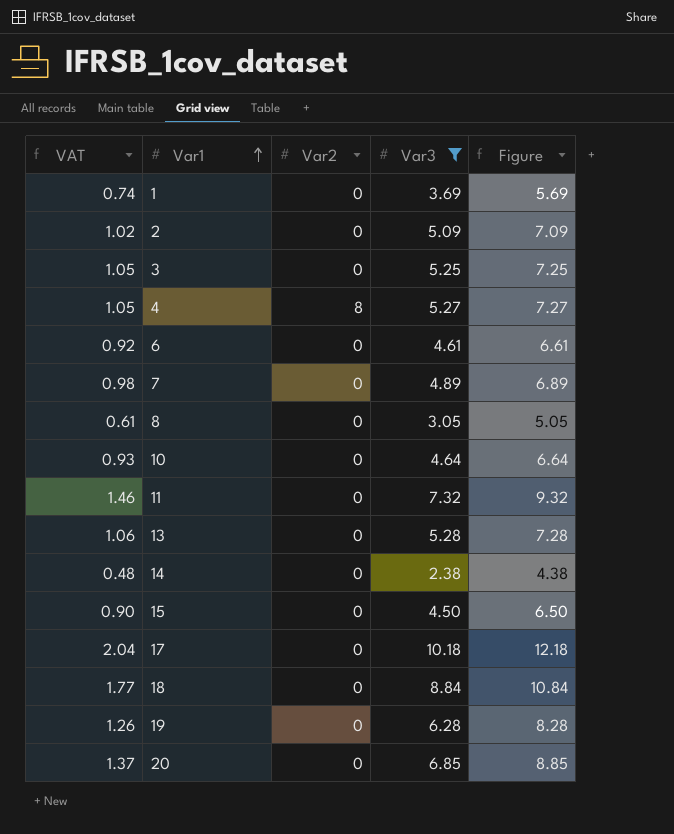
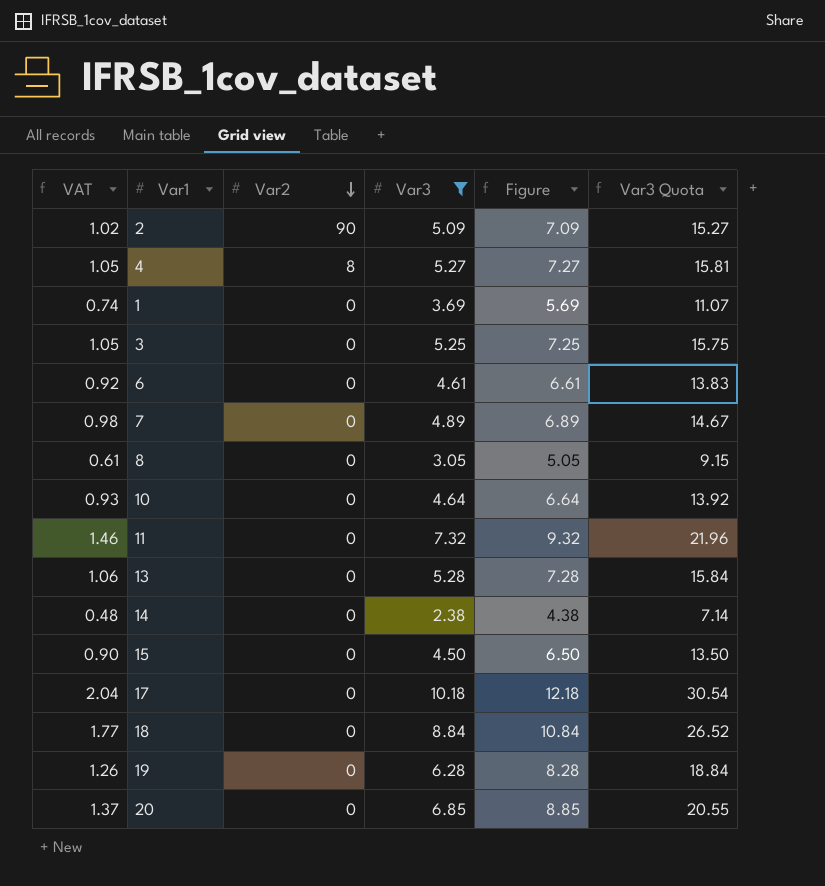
row order: Var1 ascending -> Var2 descending
column Var3 Quota | formula: none -> [Var3] * 3
2 | Var2: 0 -> 90

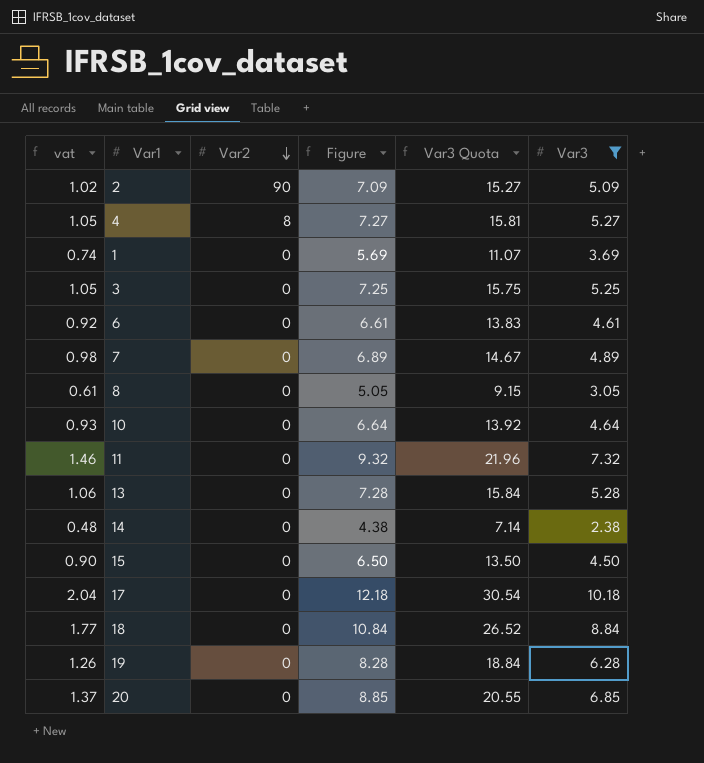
column name: VAT -> vat
column Var3 | position: 4 -> 6

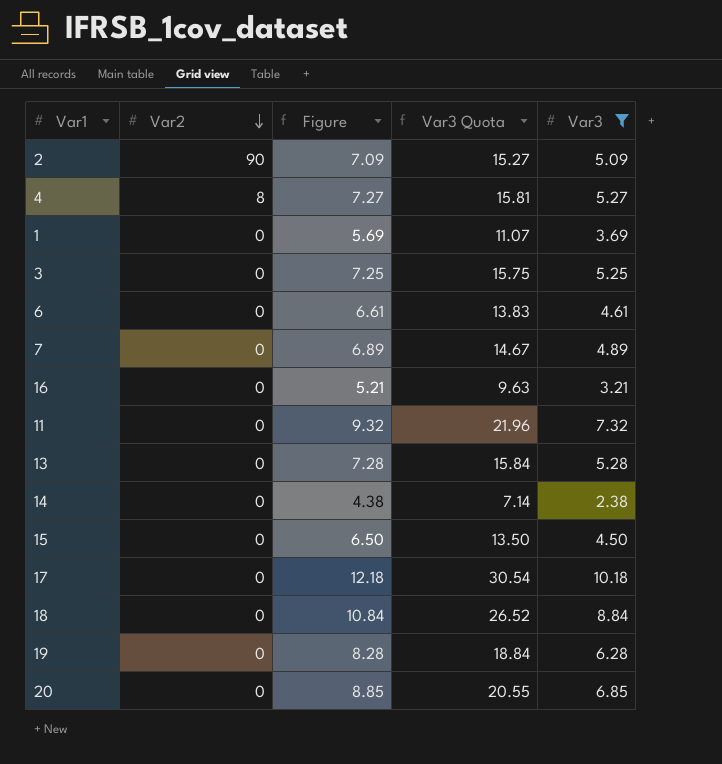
column vat | formula: [Var3] * 0.2 -> none
row 8: 0.61 | 0 | 5.05 | 9.15 | 3.05 -> none
row 10: 0.93 | 0 | 6.64 | 13.92 | 4.64 -> none
row 16: none -> 0 | 5.21 | 9.63 | 3.21

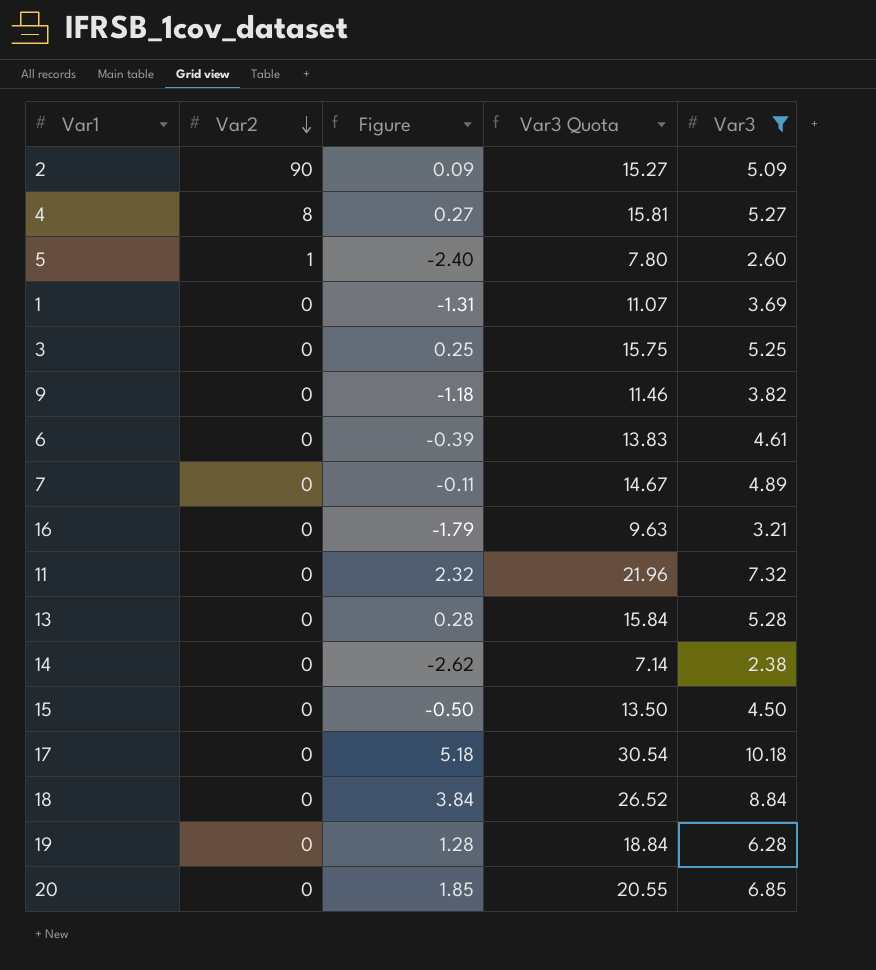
column Figure | formula: [Var3] + 2 -> [Var3] - 5
row 5: none -> 1 | -2.40 | 7.80 | 2.60
row 9: none -> 0 | -1.18 | 11.46 | 3.82

